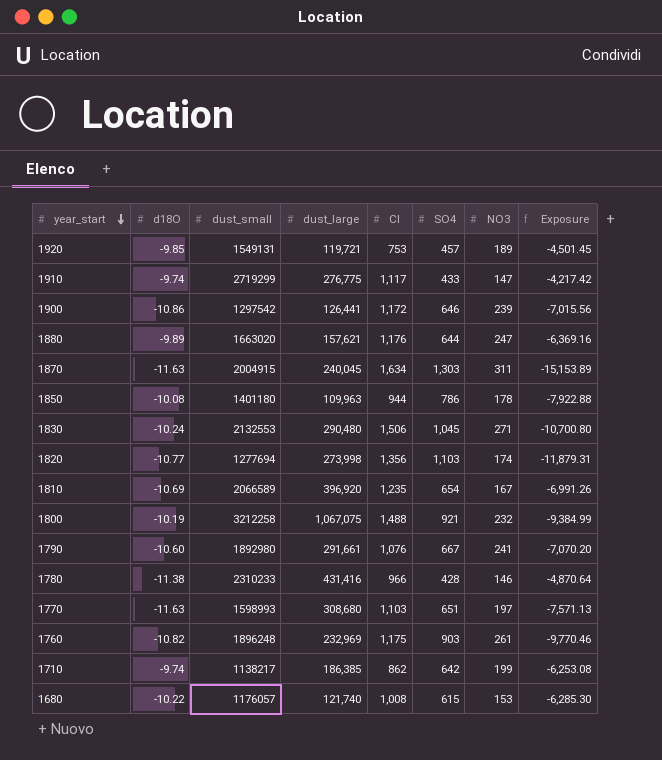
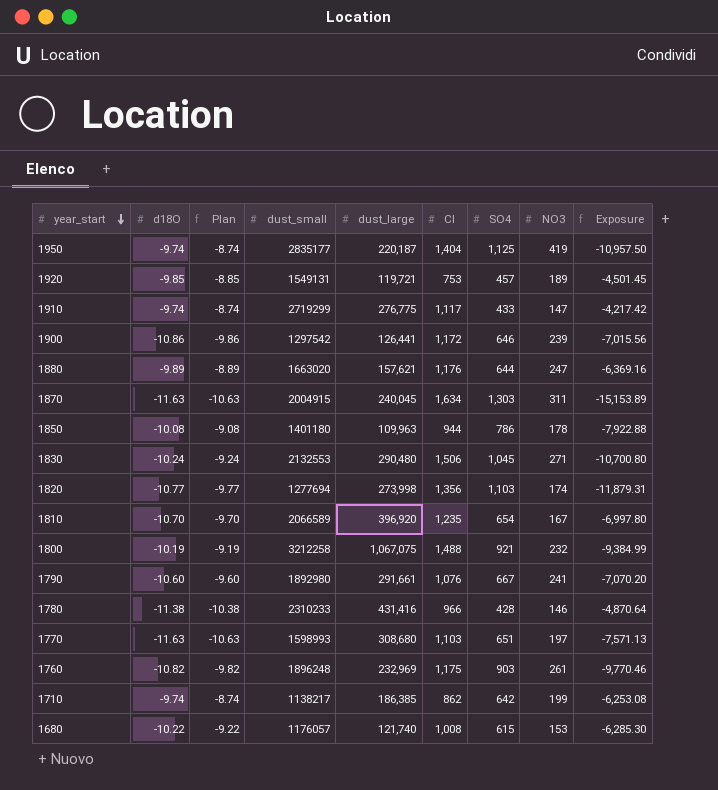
column Plan | formula: none -> [d18O] + 1
row 1950: none -> -9.74 | -8.74 | 2835177 | 220,187 | 1,404 | 1,125 | 419 | -10,957.50
1810 | d18O: -10.69 -> -10.70
1810 | Exposure: -6,991.26 -> -6,997.80

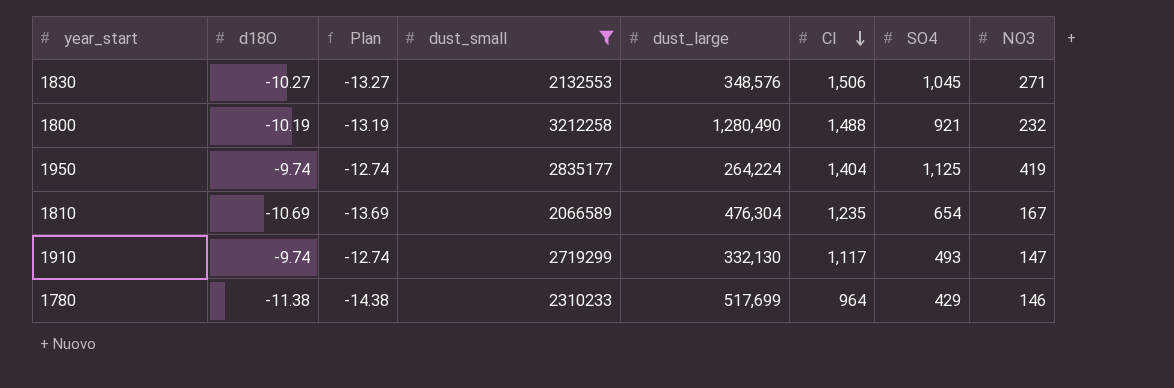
filter: none -> dust_small >= 2066589
row order: year_start descending -> Cl descending
column Exposure | formula: [d18O] * [SO4] -> none
column Plan | formula: [d18O] + 1 -> [d18O] - 3
1830 | d18O: -10.24 -> -10.27
1830 | dust_large: 290,480 -> 348,576
1800 | dust_large: 1,067,075 -> 1,280,490
1950 | dust_large: 220,187 -> 264,224
1810 | d18O: -10.70 -> -10.69
1810 | dust_large: 396,920 -> 476,304
1910 | dust_large: 276,775 -> 332,130
1910 | SO4: 433 -> 493
1780 | dust_large: 431,416 -> 517,699
1780 | Cl: 966 -> 964
1780 | SO4: 428 -> 429

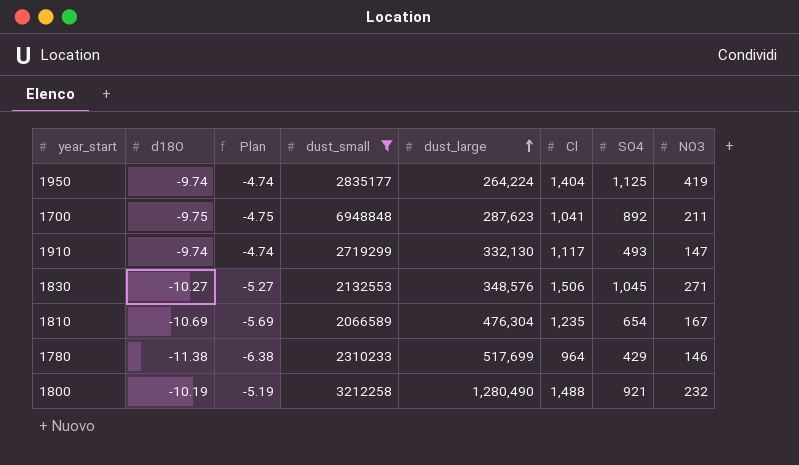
row order: Cl descending -> dust_large ascending
column Plan | formula: [d18O] - 3 -> [d18O] + 5
row 1700: none -> -9.75 | -4.75 | 6948848 | 287,623 | 1,041 | 892 | 211

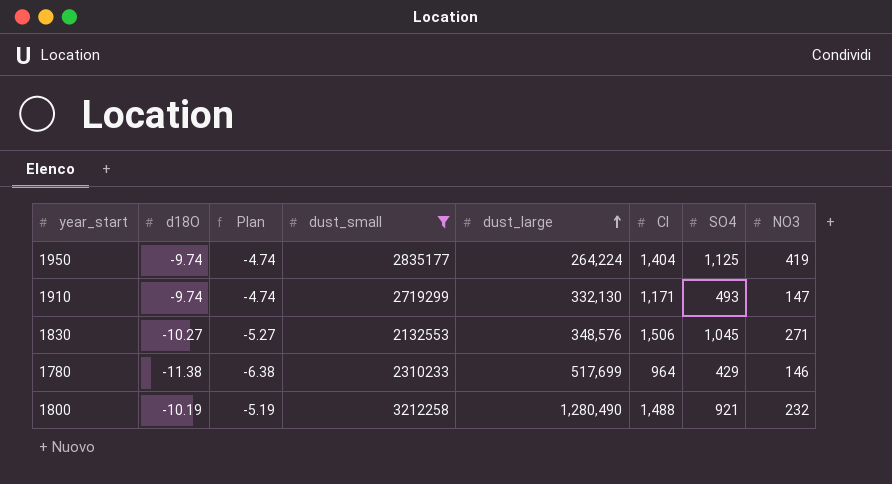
row 1700: -9.75 | -4.75 | 6948848 | 287,623 | 1,041 | 892 | 211 -> none
row 1810: -10.69 | -5.69 | 2066589 | 476,304 | 1,235 | 654 | 167 -> none
1910 | Cl: 1,117 -> 1,171

